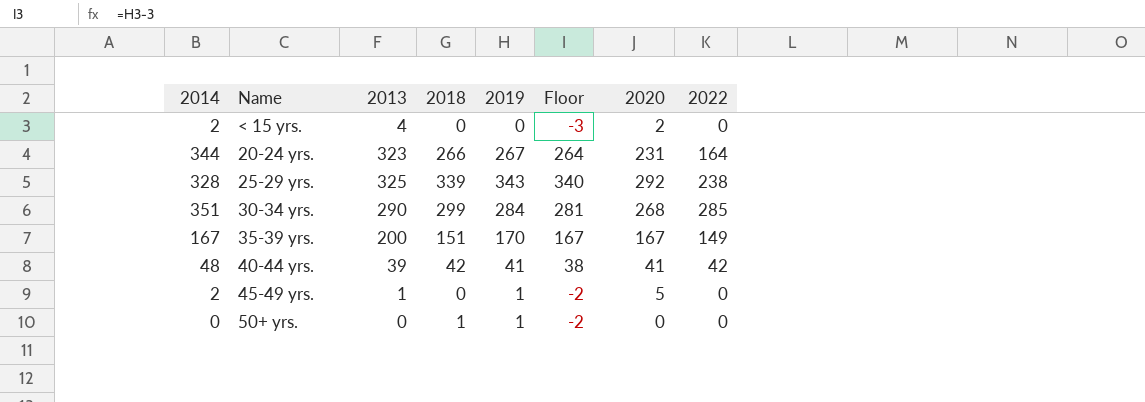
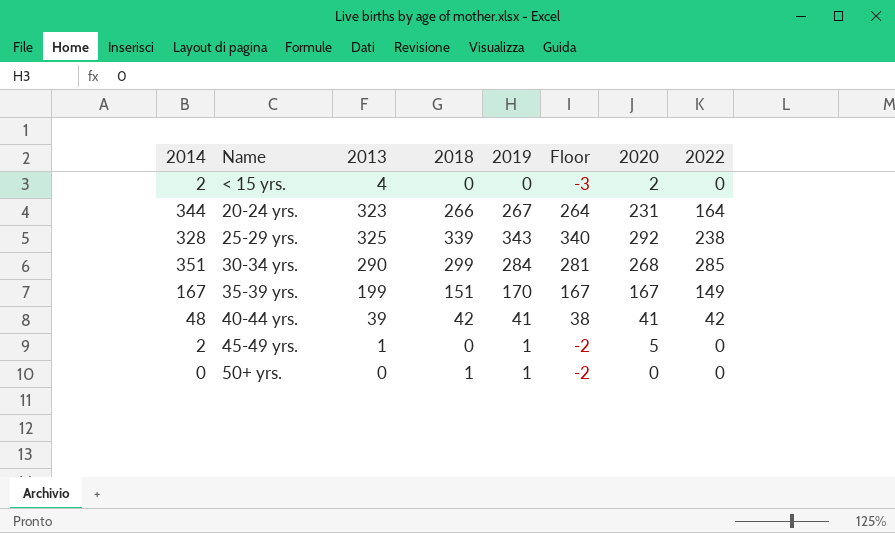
35-39 yrs. | 2013: 200 -> 199

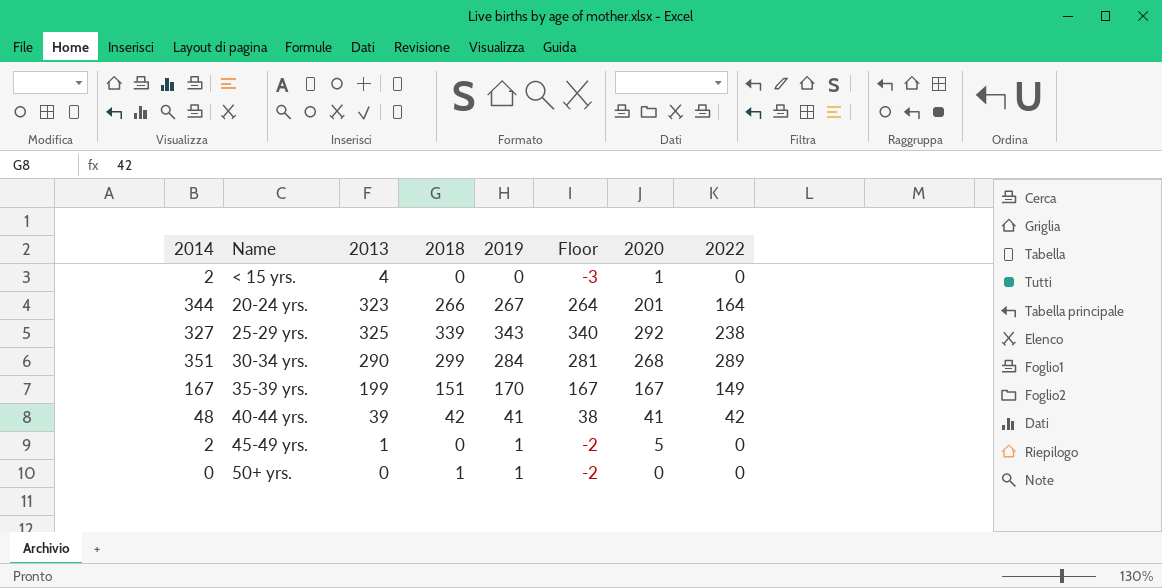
< 15 yrs. | 2020: 2 -> 1
20-24 yrs. | 2020: 231 -> 201
25-29 yrs. | 2014: 328 -> 327
30-34 yrs. | 2022: 285 -> 289

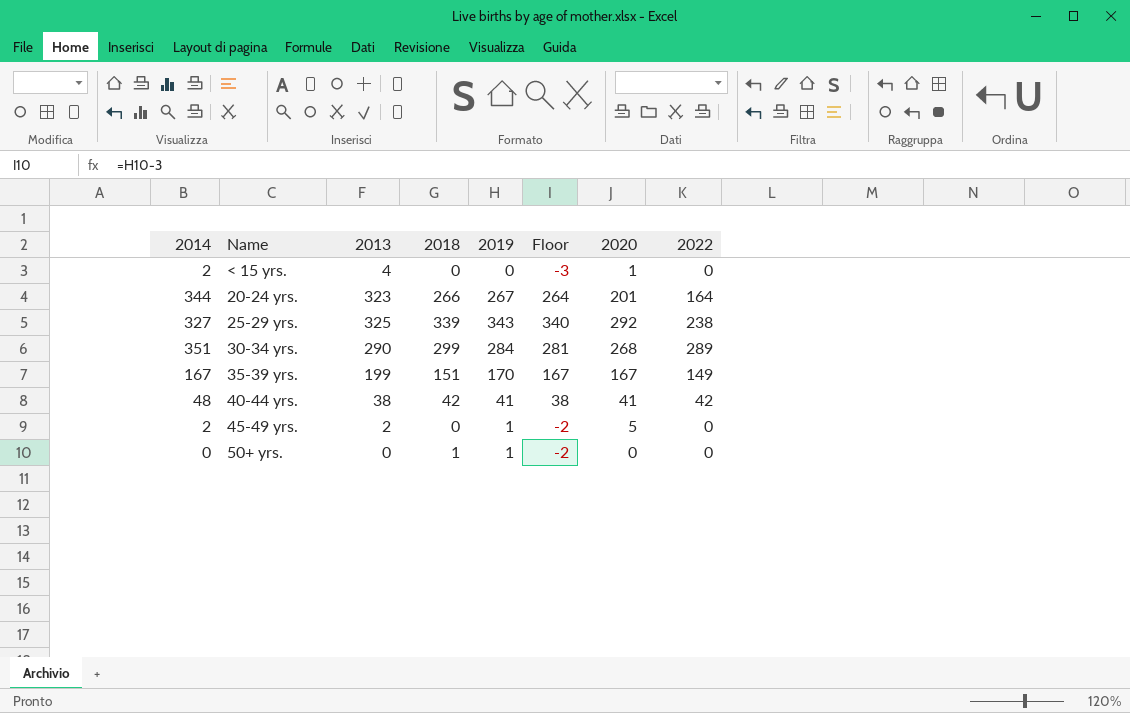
40-44 yrs. | 2013: 39 -> 38
45-49 yrs. | 2013: 1 -> 2

